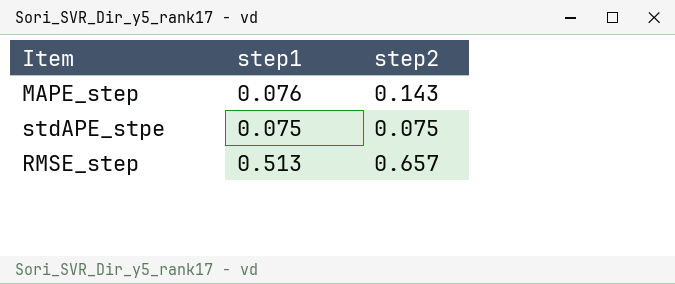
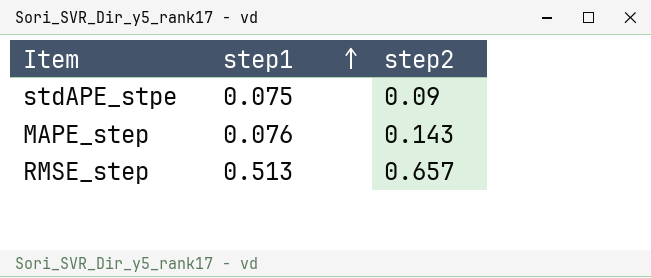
row order: none -> step1 ascending
stdAPE_stpe | step2: 0.075 -> 0.09

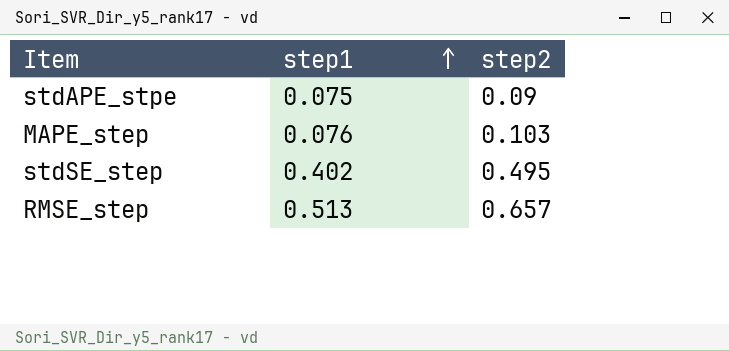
MAPE_step | step2: 0.143 -> 0.103
row stdSE_step: none -> 0.402 | 0.495

